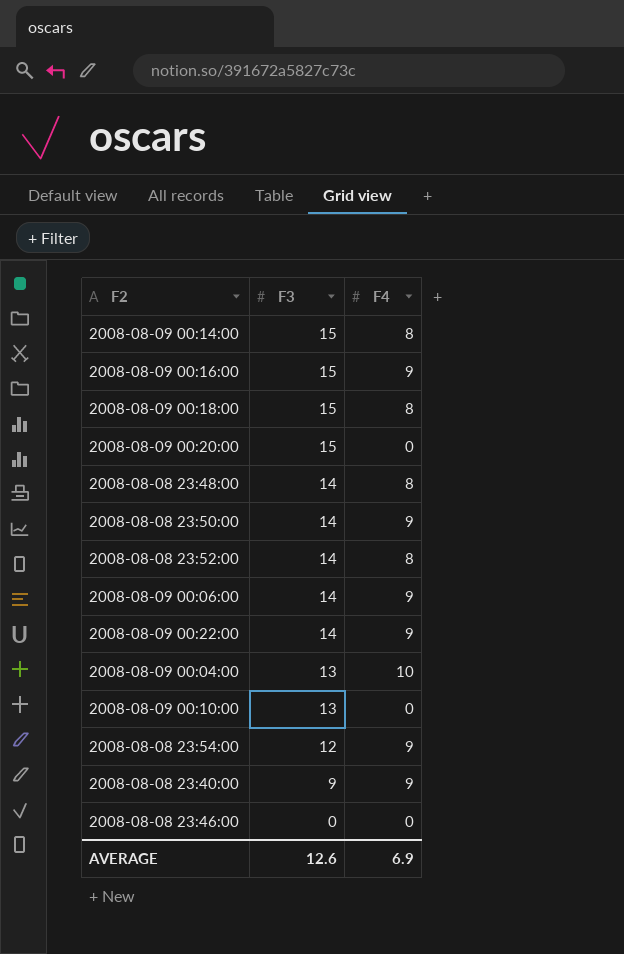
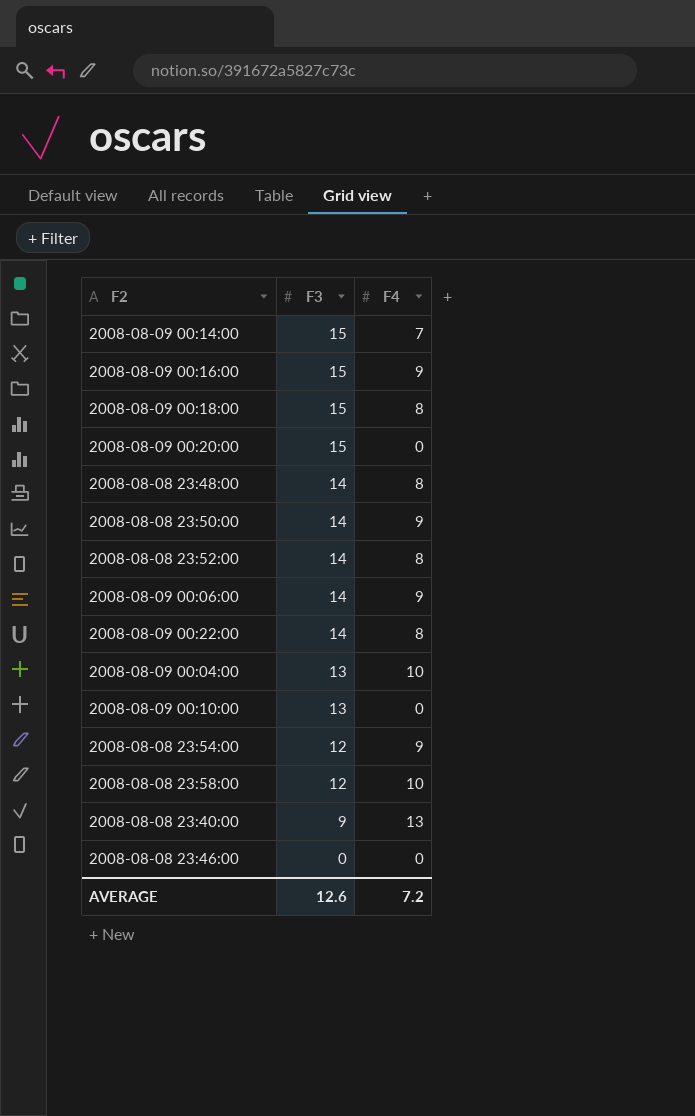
2008-08-09 00:14:00 | F4: 8 -> 7
2008-08-09 00:22:00 | F4: 9 -> 8
row 2008-08-08 23:58:00: none -> 12 | 10
2008-08-08 23:40:00 | F4: 9 -> 13
AVERAGE | F4: 6.9 -> 7.2

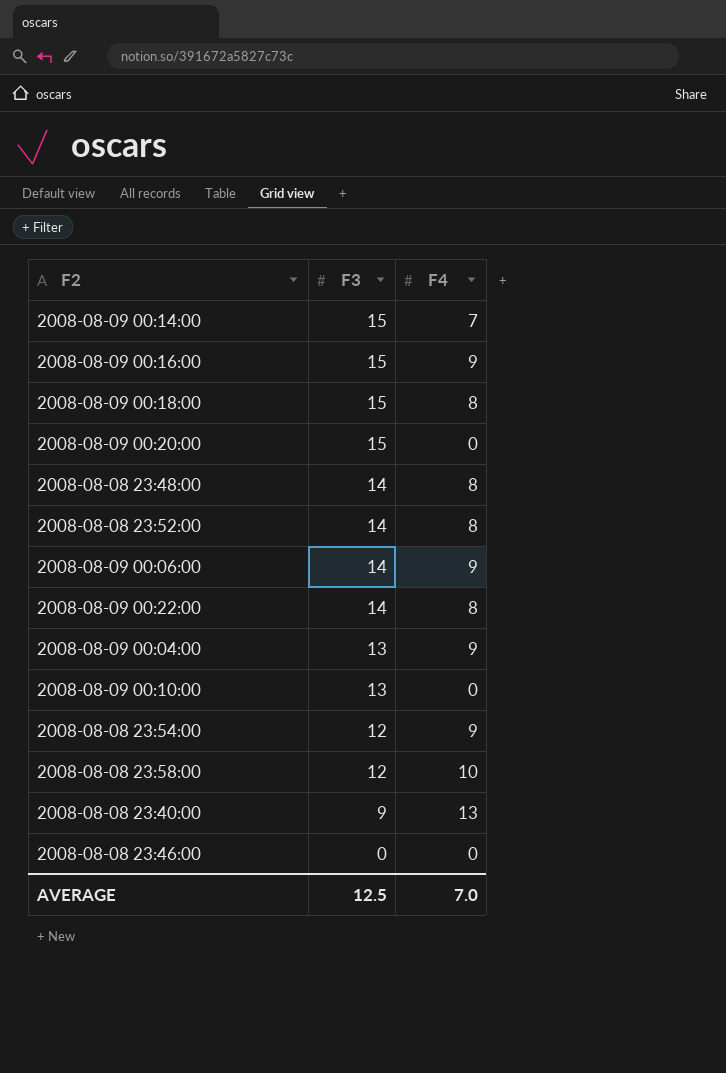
row 2008-08-08 23:50:00: 14 | 9 -> none
2008-08-09 00:04:00 | F4: 10 -> 9
AVERAGE | F3: 12.6 -> 12.5
AVERAGE | F4: 7.2 -> 7.0

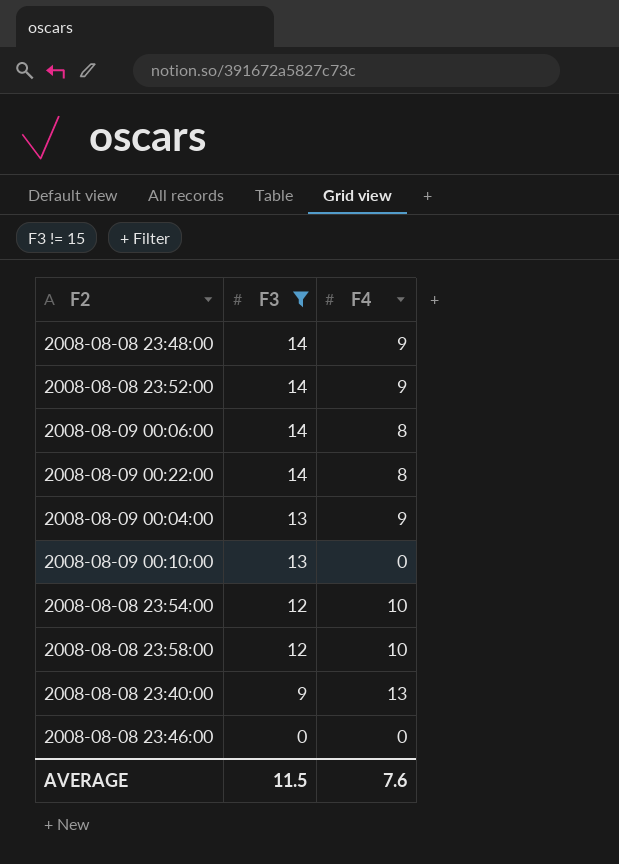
filter: none -> F3 != 15
2008-08-08 23:48:00 | F4: 8 -> 9
2008-08-08 23:52:00 | F4: 8 -> 9
2008-08-09 00:06:00 | F4: 9 -> 8
2008-08-08 23:54:00 | F4: 9 -> 10
AVERAGE | F3: 12.5 -> 11.5
AVERAGE | F4: 7.0 -> 7.6

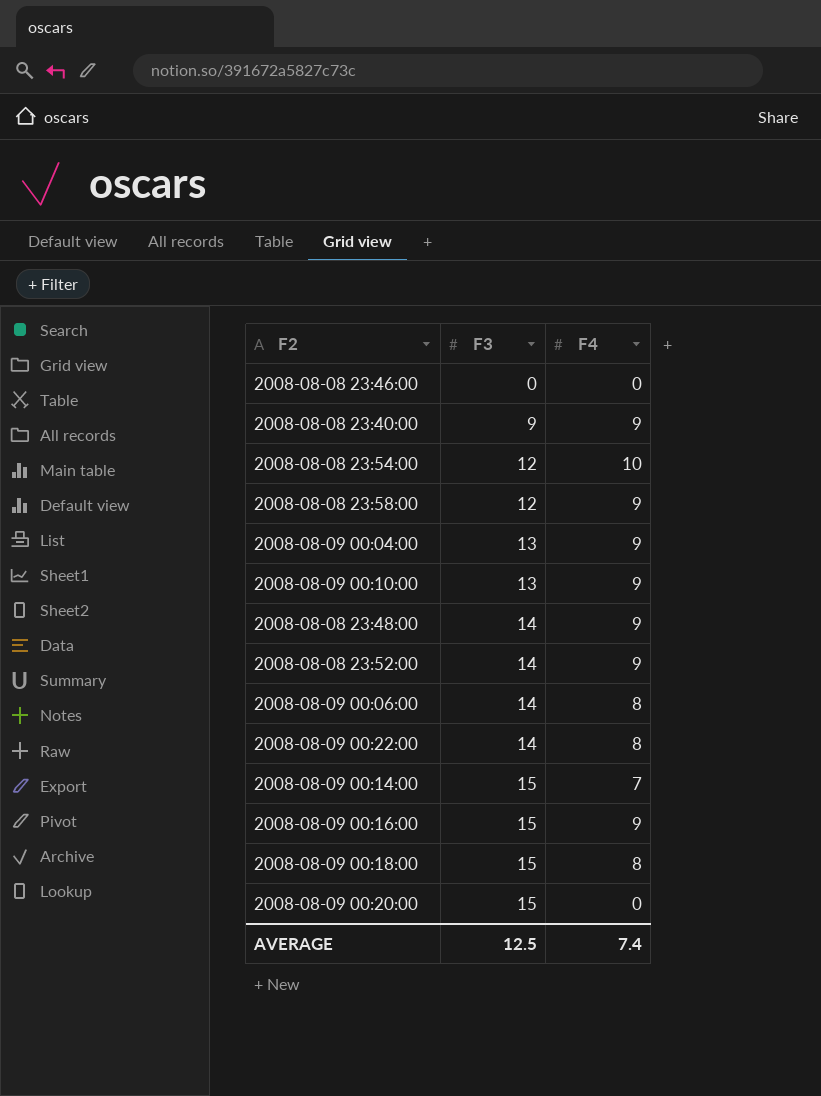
filter: F3 != 15 -> none
row order: F3 descending -> F3 ascending
2008-08-08 23:40:00 | F4: 13 -> 9
2008-08-08 23:58:00 | F4: 10 -> 9
2008-08-09 00:10:00 | F4: 0 -> 9
AVERAGE | F3: 11.5 -> 12.5
AVERAGE | F4: 7.6 -> 7.4

